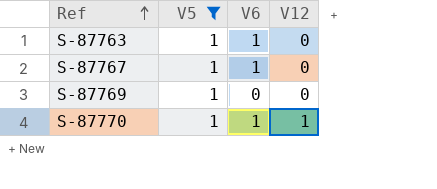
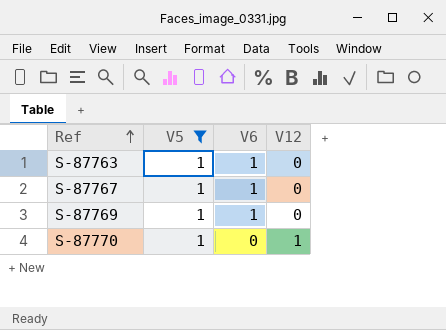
S-87769 | V6: 0 -> 1
S-87770 | V6: 1 -> 0

